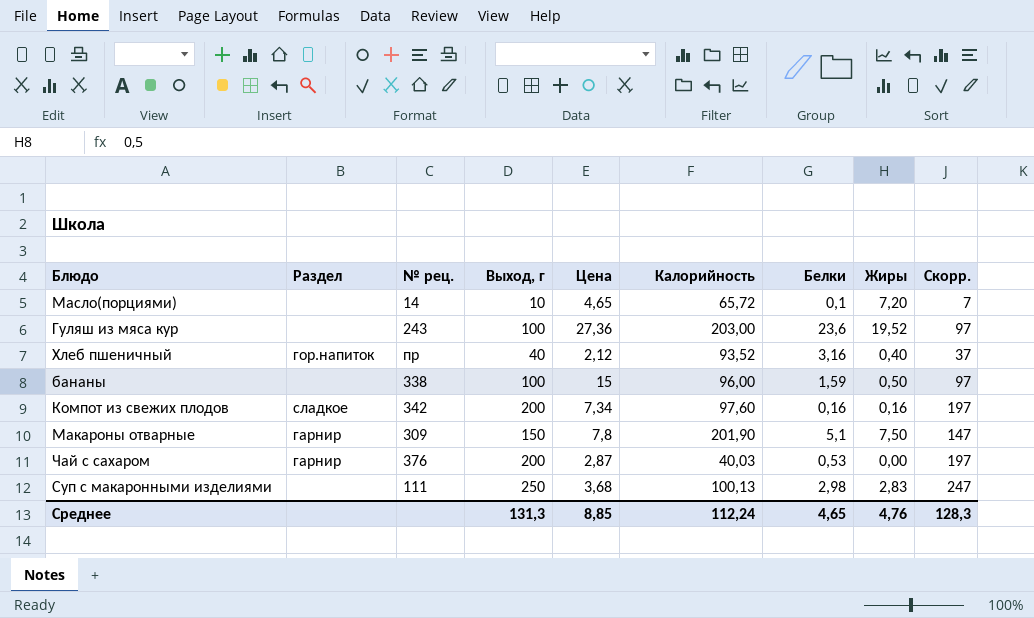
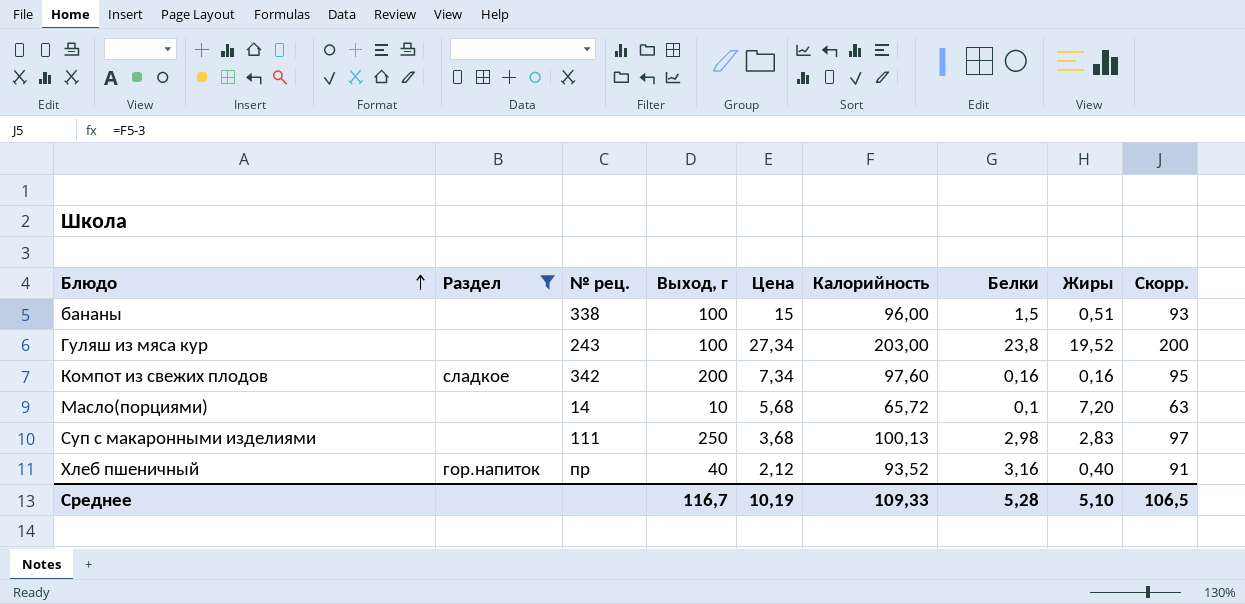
filter: none -> Раздел != гарнир
row order: none -> Блюдо ascending
column Скорр. | formula: [Выход, г] - 3 -> [Калорийность] - 3
бананы | Белки: 1,59 -> 1,5
бананы | Жиры: 0,50 -> 0,51
Гуляш из мяса кур | Цена: 27,36 -> 27,34
Гуляш из мяса кур | Белки: 23,6 -> 23,8
Масло(порциями) | Цена: 4,65 -> 5,68
Среднее | Выход, г: 131,3 -> 116,7
Среднее | Цена: 8,85 -> 10,19
Среднее | Калорийность: 112,24 -> 109,33
Среднее | Белки: 4,65 -> 5,28
Среднее | Жиры: 4,76 -> 5,10
Среднее | Скорр.: 128,3 -> 106,5

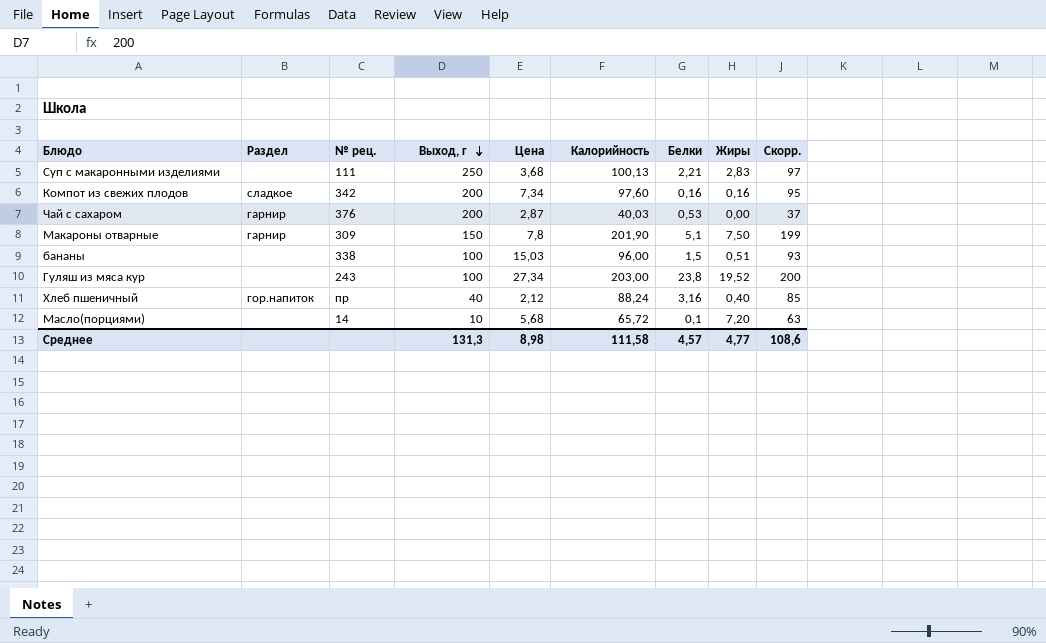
filter: Раздел != гарнир -> none
row order: Блюдо ascending -> Выход, г descending
Суп с макаронными изделиями | Белки: 2,98 -> 2,21
бананы | Цена: 15 -> 15,03
Хлеб пшеничный | Калорийность: 93,52 -> 88,24
Хлеб пшеничный | Скорр.: 91 -> 85
Среднее | Выход, г: 116,7 -> 131,3
Среднее | Цена: 10,19 -> 8,98
Среднее | Калорийность: 109,33 -> 111,58
Среднее | Белки: 5,28 -> 4,57
Среднее | Жиры: 5,10 -> 4,77
Среднее | Скорр.: 106,5 -> 108,6

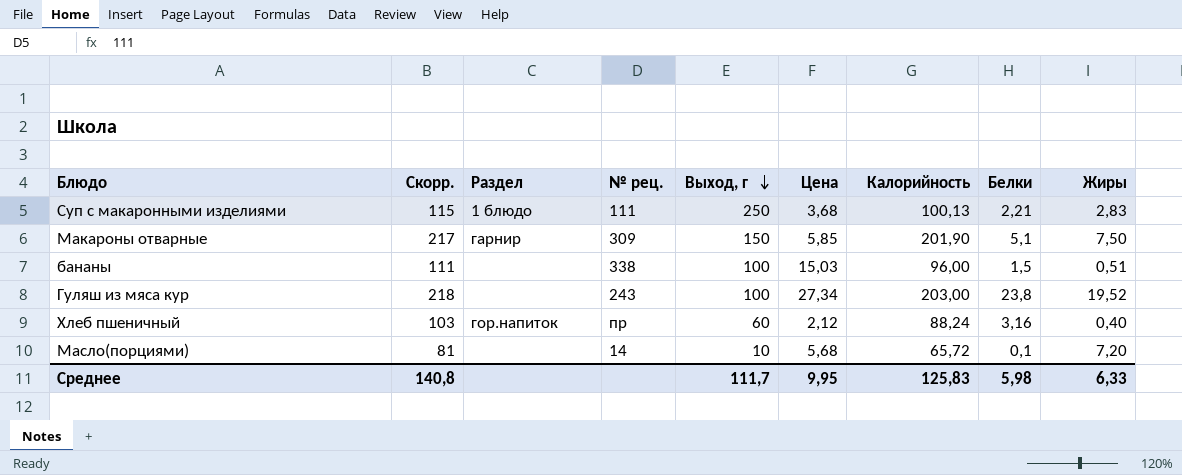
column Скорр. | formula: [Калорийность] - 3 -> [Калорийность] + 15
column Скорр. | position: 9 -> 2
row Компот из свежих плодов: сладкое | 342 | 200 | 7,34 | 97,60 | 0,16 | 0,16 | 95 -> none
row Чай с сахаром: гарнир | 376 | 200 | 2,87 | 40,03 | 0,53 | 0,00 | 37 -> none
Суп с макаронными изделиями | Раздел: none -> 1 блюдо
Макароны отварные | Цена: 7,8 -> 5,85
Хлеб пшеничный | Выход, г: 40 -> 60
Среднее | Скорр.: 108,6 -> 140,8
Среднее | Выход, г: 131,3 -> 111,7
Среднее | Цена: 8,98 -> 9,95
Среднее | Калорийность: 111,58 -> 125,83
Среднее | Белки: 4,57 -> 5,98
Среднее | Жиры: 4,77 -> 6,33

